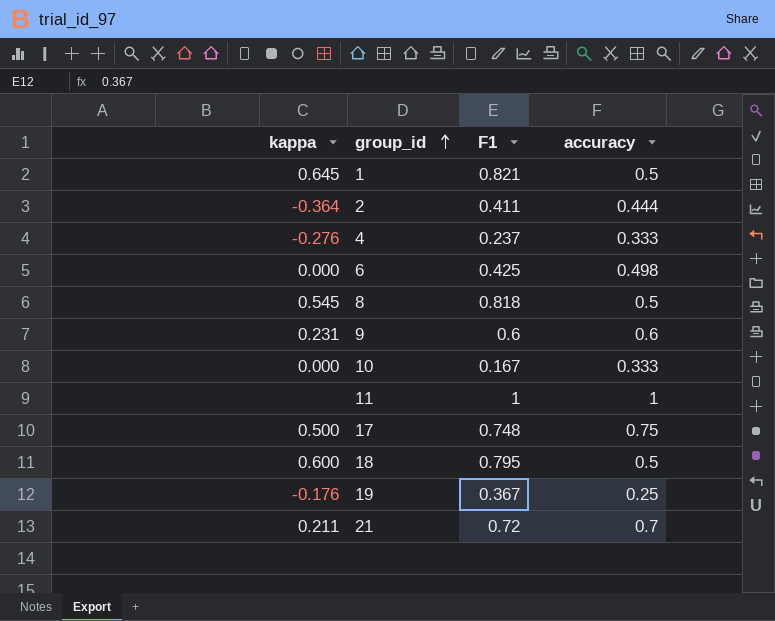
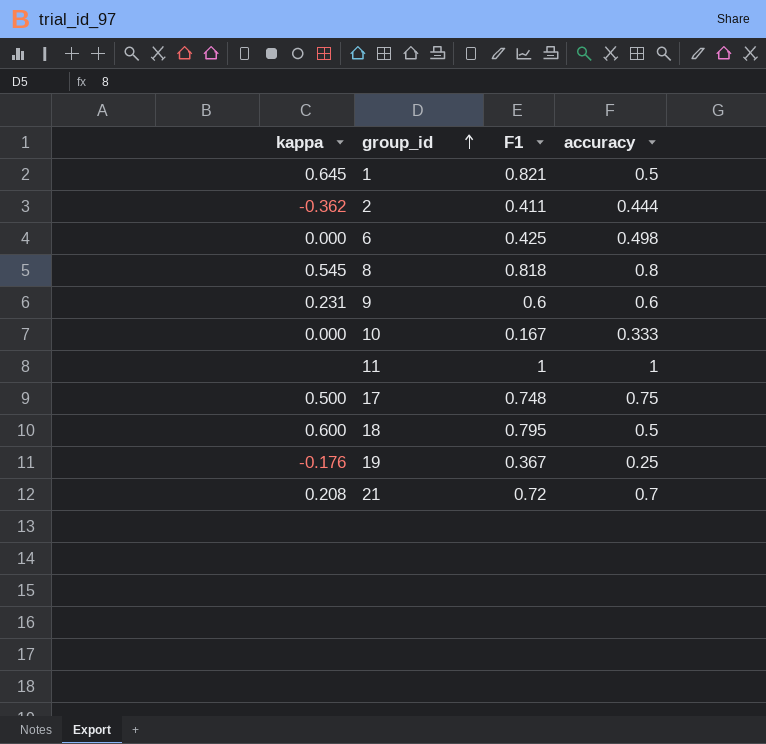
row 4: -0.276 | 0.237 | 0.333 -> none
2 | kappa: -0.364 -> -0.362
8 | accuracy: 0.5 -> 0.8
21 | kappa: 0.211 -> 0.208

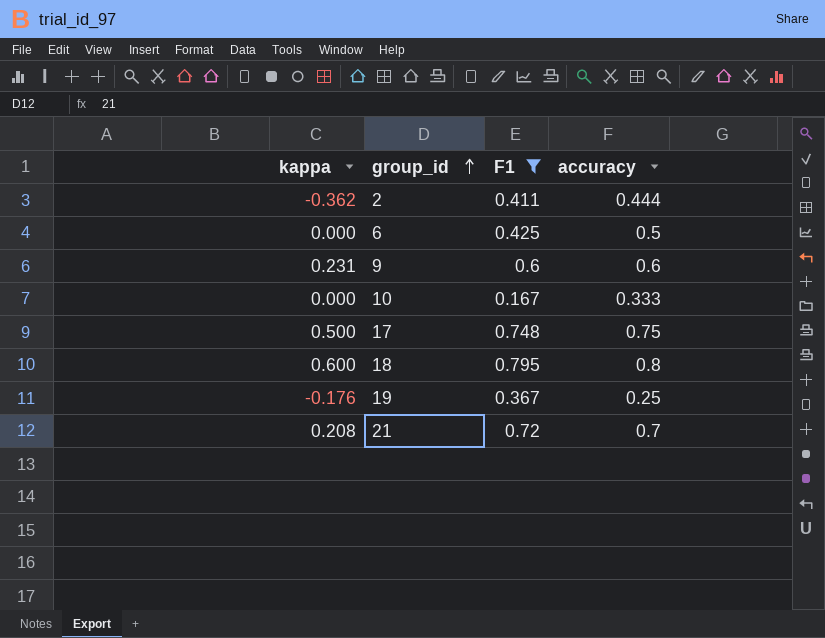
filter: none -> F1 <= 0.795
6 | accuracy: 0.498 -> 0.5
18 | accuracy: 0.5 -> 0.8

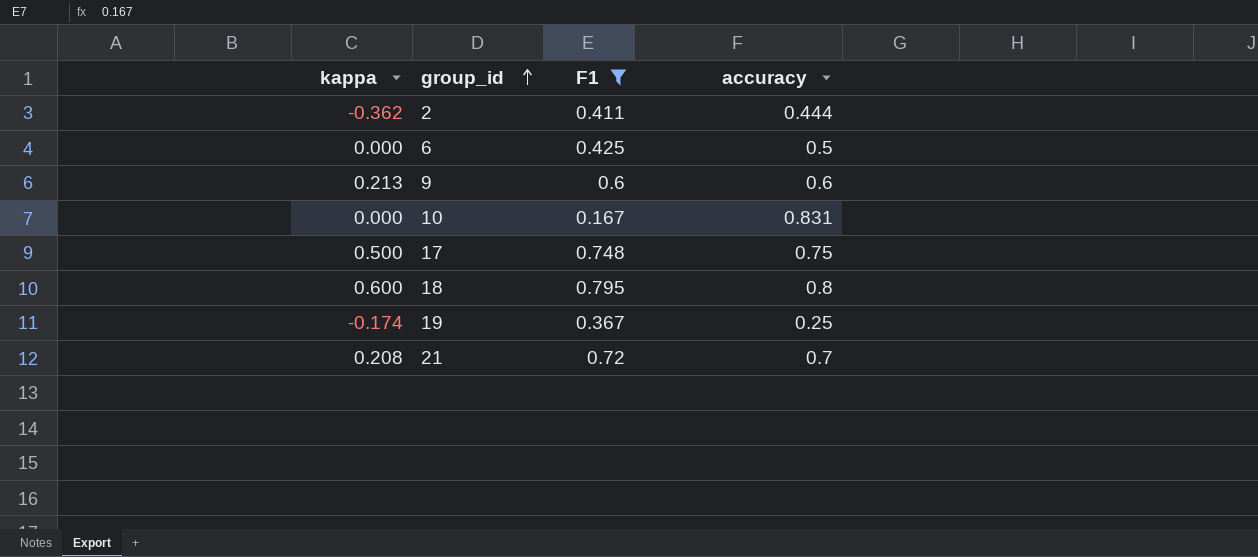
9 | kappa: 0.231 -> 0.213
10 | accuracy: 0.333 -> 0.831
19 | kappa: -0.176 -> -0.174

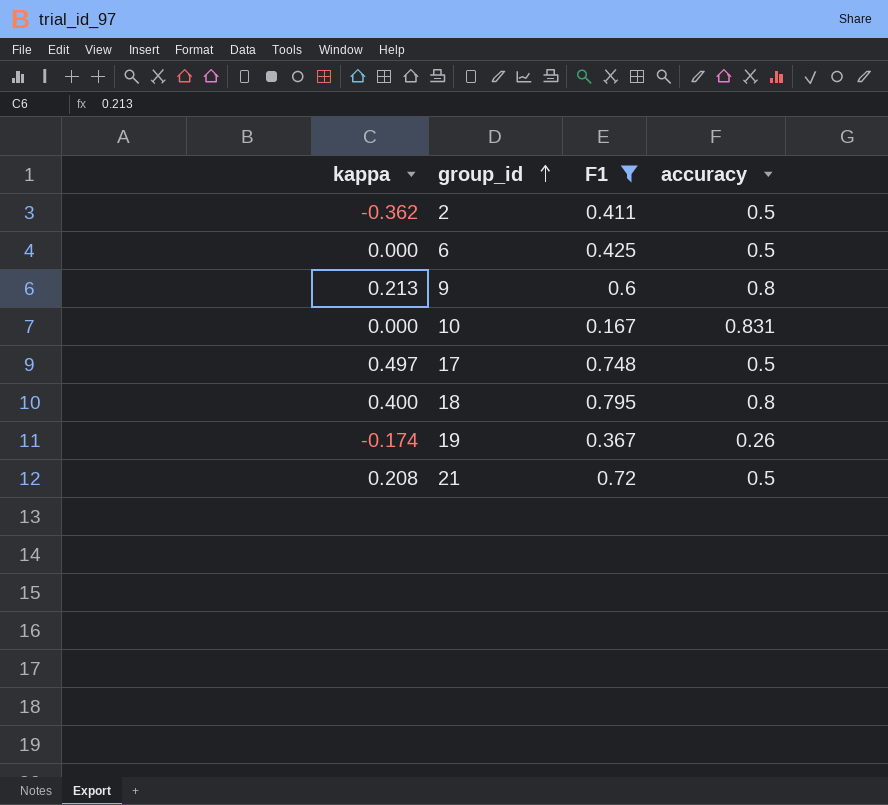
2 | accuracy: 0.444 -> 0.5
9 | accuracy: 0.6 -> 0.8
17 | kappa: 0.500 -> 0.497
17 | accuracy: 0.75 -> 0.5
18 | kappa: 0.600 -> 0.400
19 | accuracy: 0.25 -> 0.26
21 | accuracy: 0.7 -> 0.5

